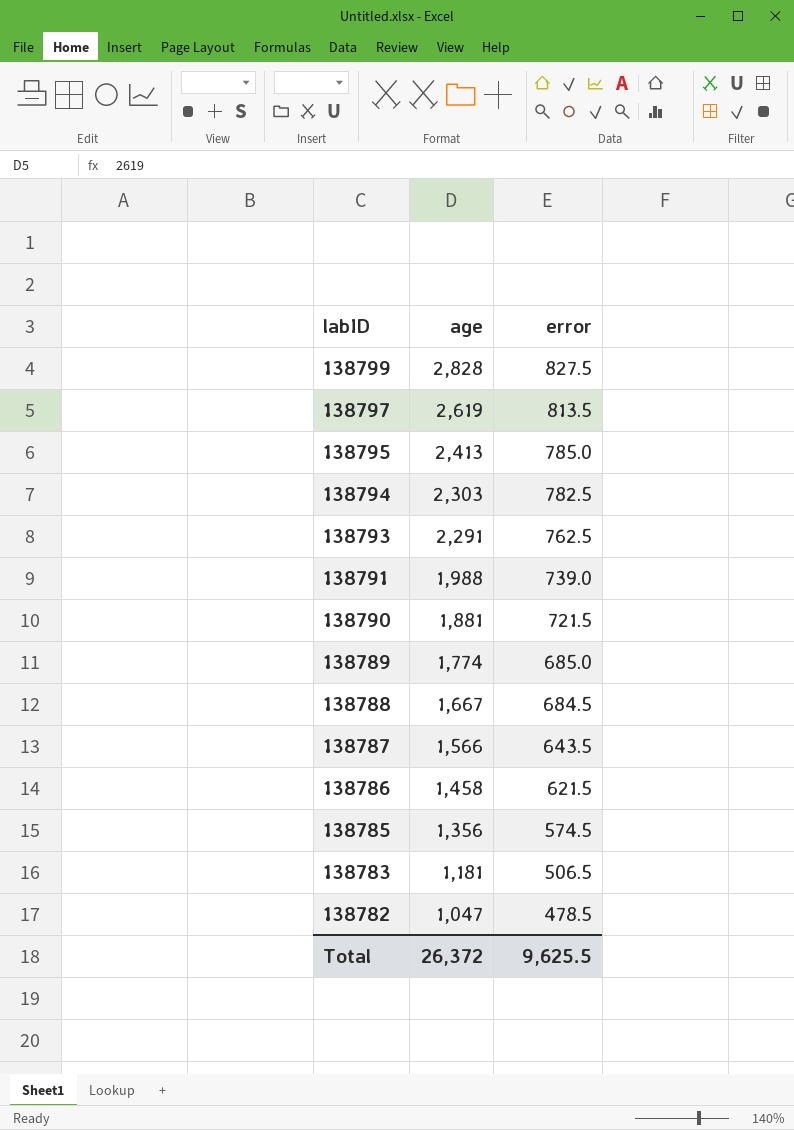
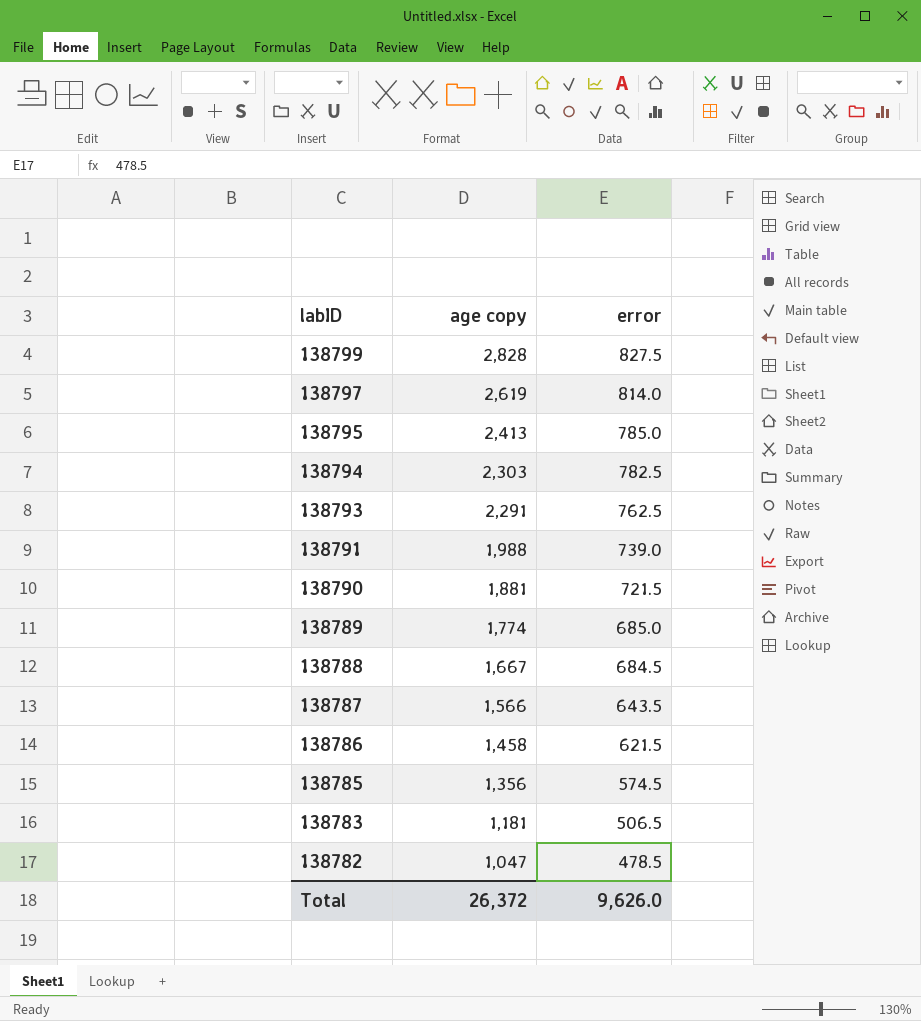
column name: age -> age copy
138797 | error: 813.5 -> 814.0
Total | error: 9,625.5 -> 9,626.0

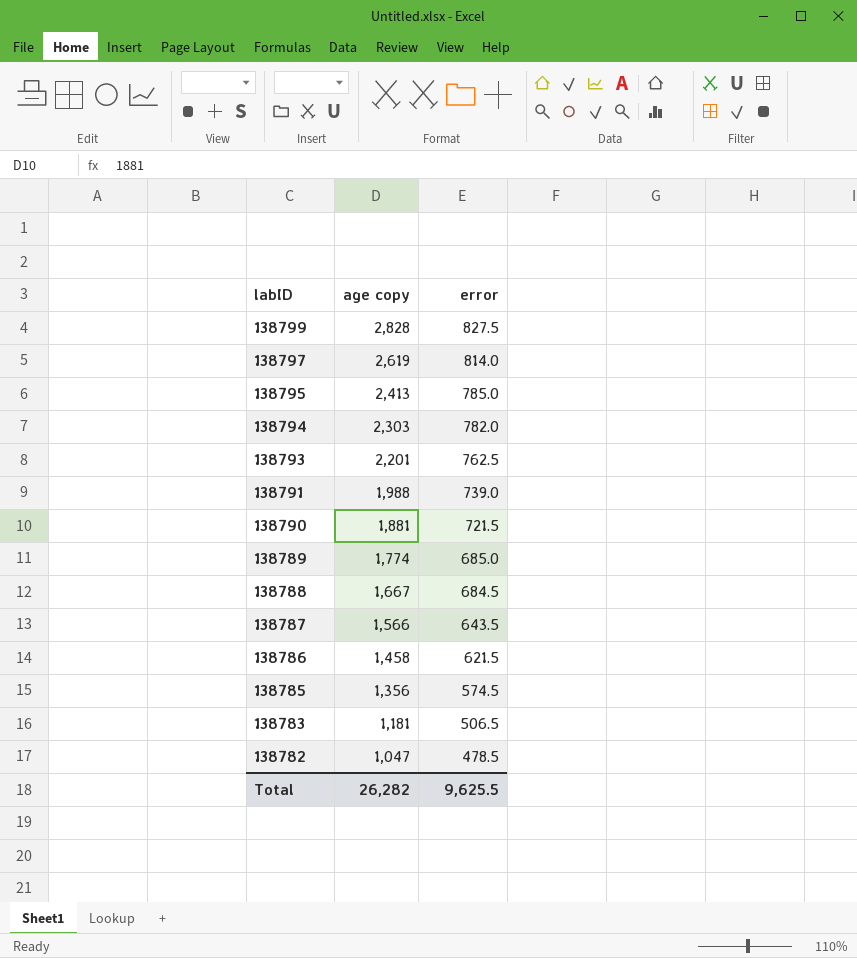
138794 | error: 782.5 -> 782.0
138793 | age copy: 2,291 -> 2,201
Total | age copy: 26,372 -> 26,282
Total | error: 9,626.0 -> 9,625.5

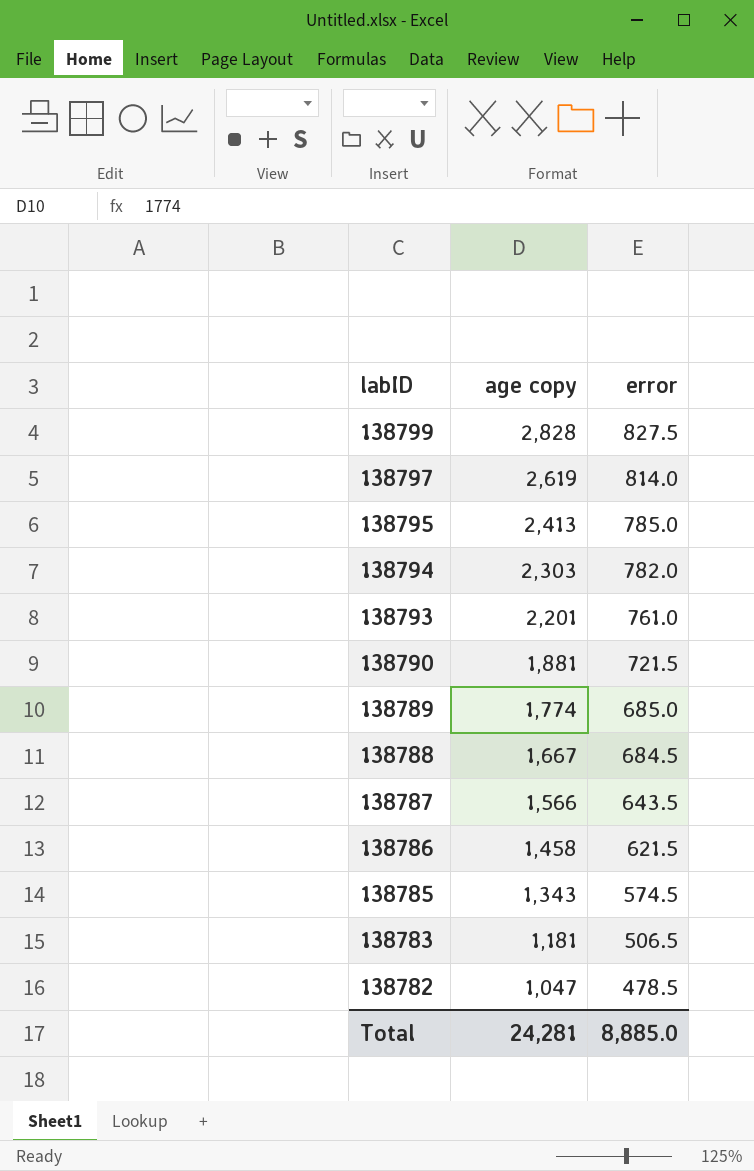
row 138791: 1,988 | 739.0 -> none
138793 | error: 762.5 -> 761.0
138785 | age copy: 1,356 -> 1,343
Total | age copy: 26,282 -> 24,281
Total | error: 9,625.5 -> 8,885.0

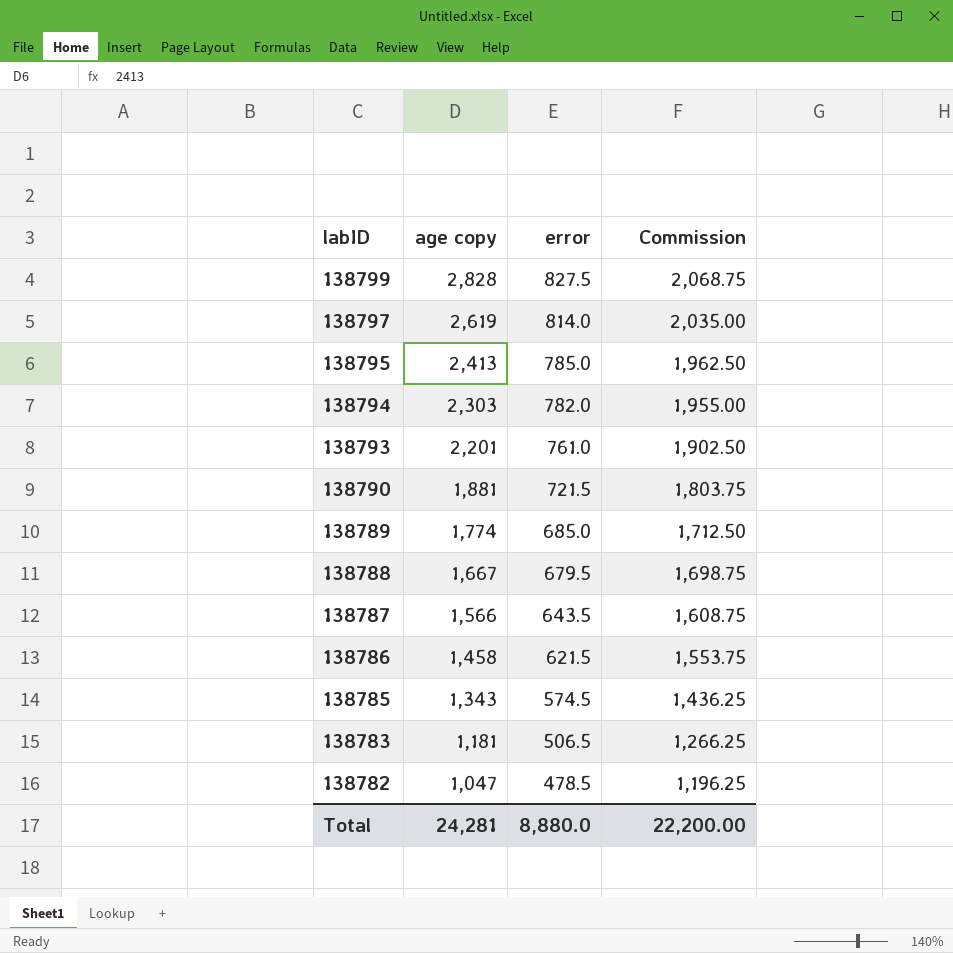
column Commission | formula: none -> [error] * 2.5
138788 | error: 684.5 -> 679.5
Total | error: 8,885.0 -> 8,880.0

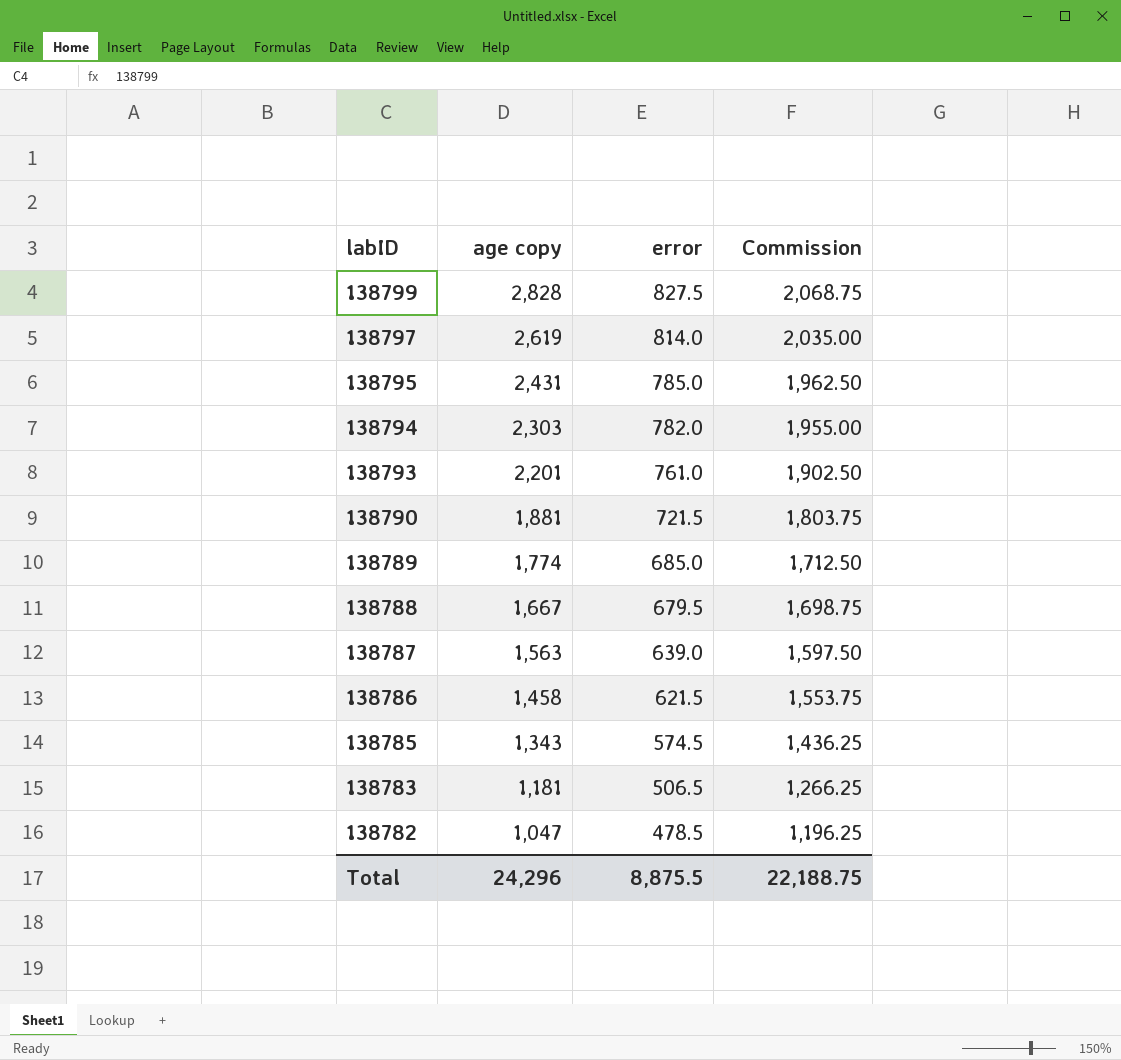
138795 | age copy: 2,413 -> 2,431
138787 | age copy: 1,566 -> 1,563
138787 | error: 643.5 -> 639.0
138787 | Commission: 1,608.75 -> 1,597.50
Total | age copy: 24,281 -> 24,296
Total | error: 8,880.0 -> 8,875.5
Total | Commission: 22,200.00 -> 22,188.75

